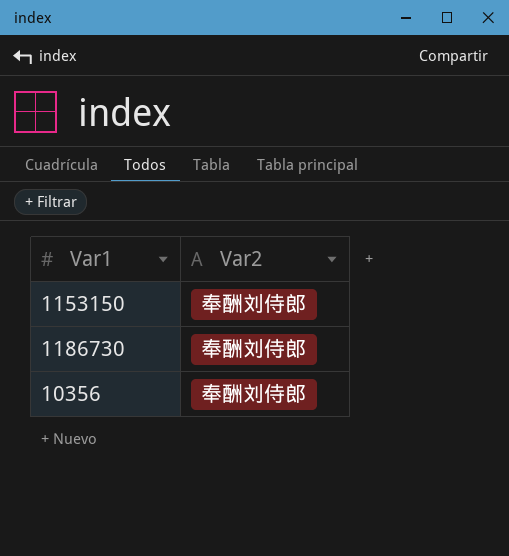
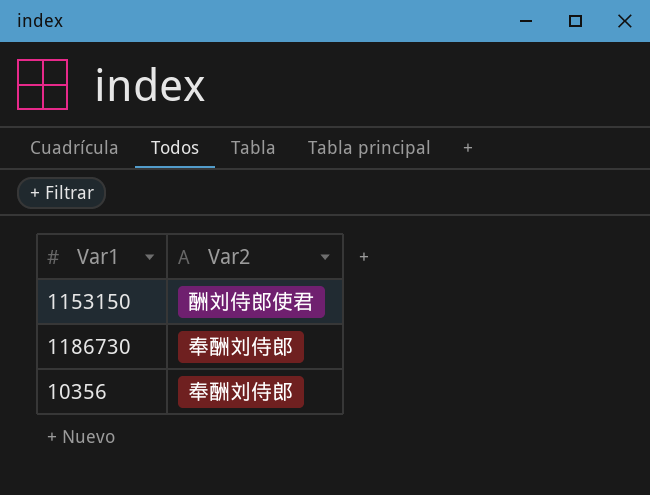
1153150 | Var2: 奉酬刘侍郎 -> 酬刘侍郎使君

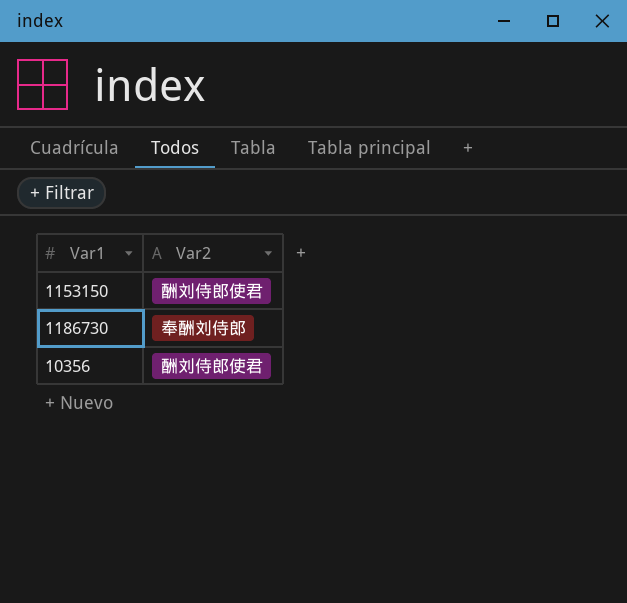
10356 | Var2: 奉酬刘侍郎 -> 酬刘侍郎使君

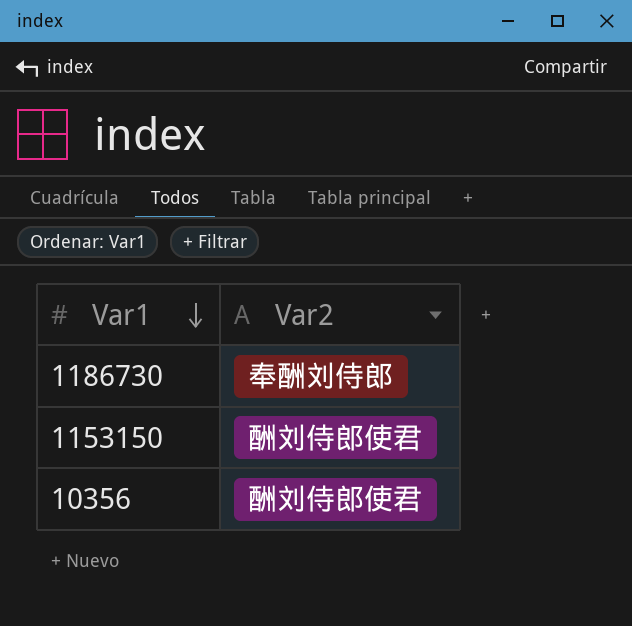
row order: none -> Var1 descending

